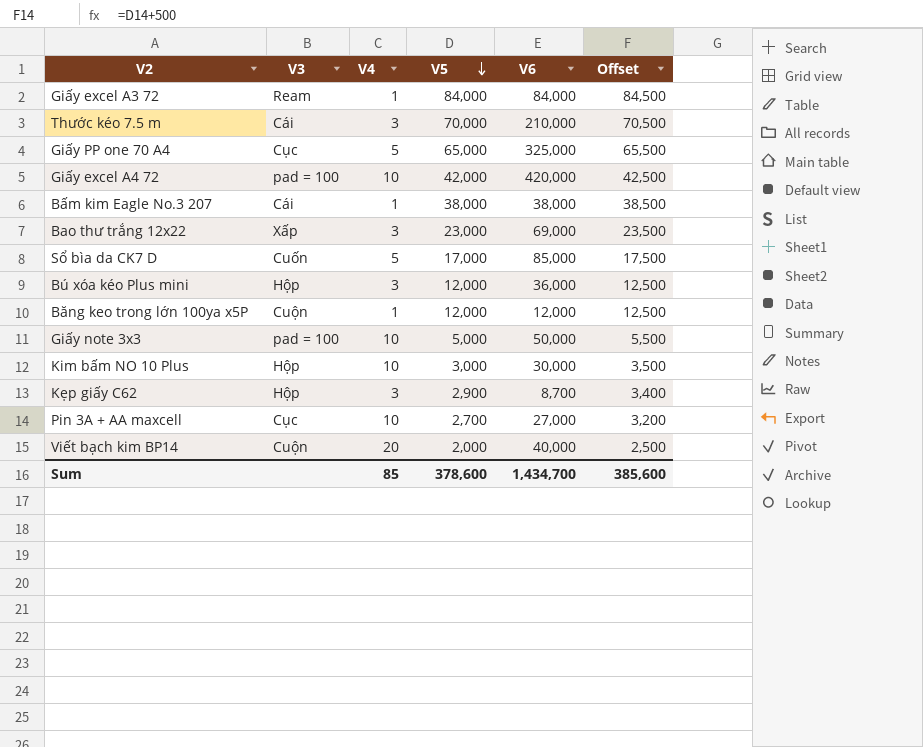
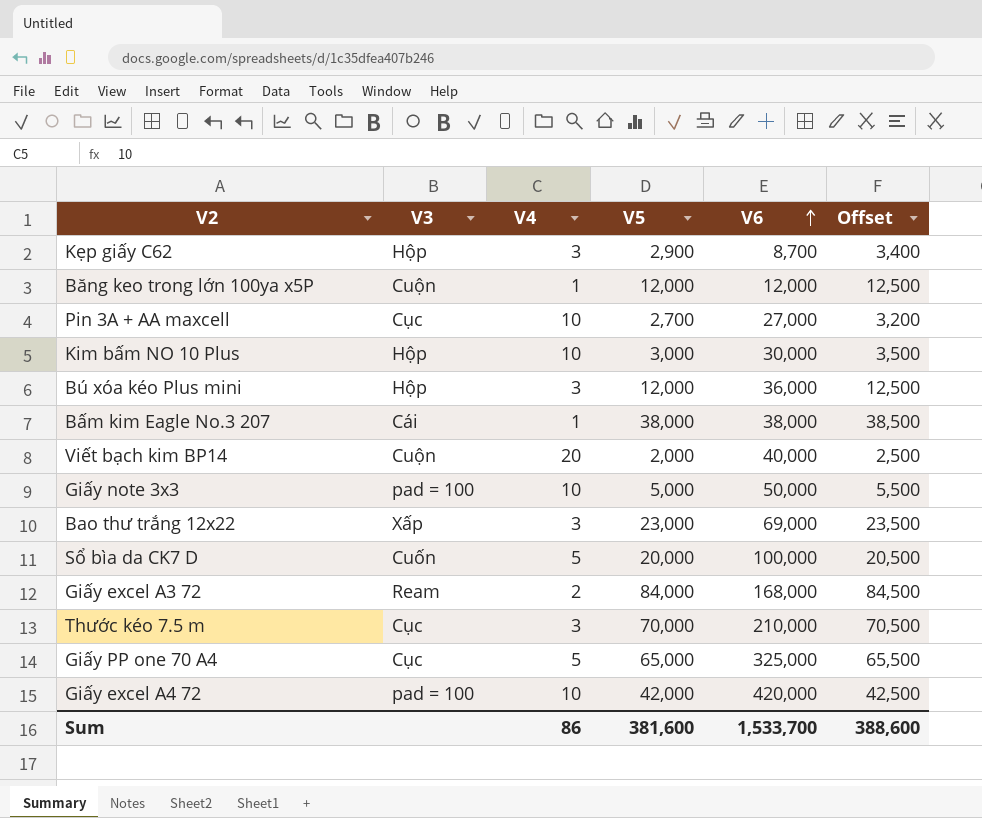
row order: V5 descending -> V6 ascending
Sổ bìa da CK7 D | V5: 17,000 -> 20,000
Sổ bìa da CK7 D | V6: 85,000 -> 100,000
Sổ bìa da CK7 D | Offset: 17,500 -> 20,500
Giấy excel A3 72 | V4: 1 -> 2
Giấy excel A3 72 | V6: 84,000 -> 168,000
Thước kéo 7.5 m | V3: Cái -> Cục
Sum | V4: 85 -> 86
Sum | V5: 378,600 -> 381,600
Sum | V6: 1,434,700 -> 1,533,700
Sum | Offset: 385,600 -> 388,600

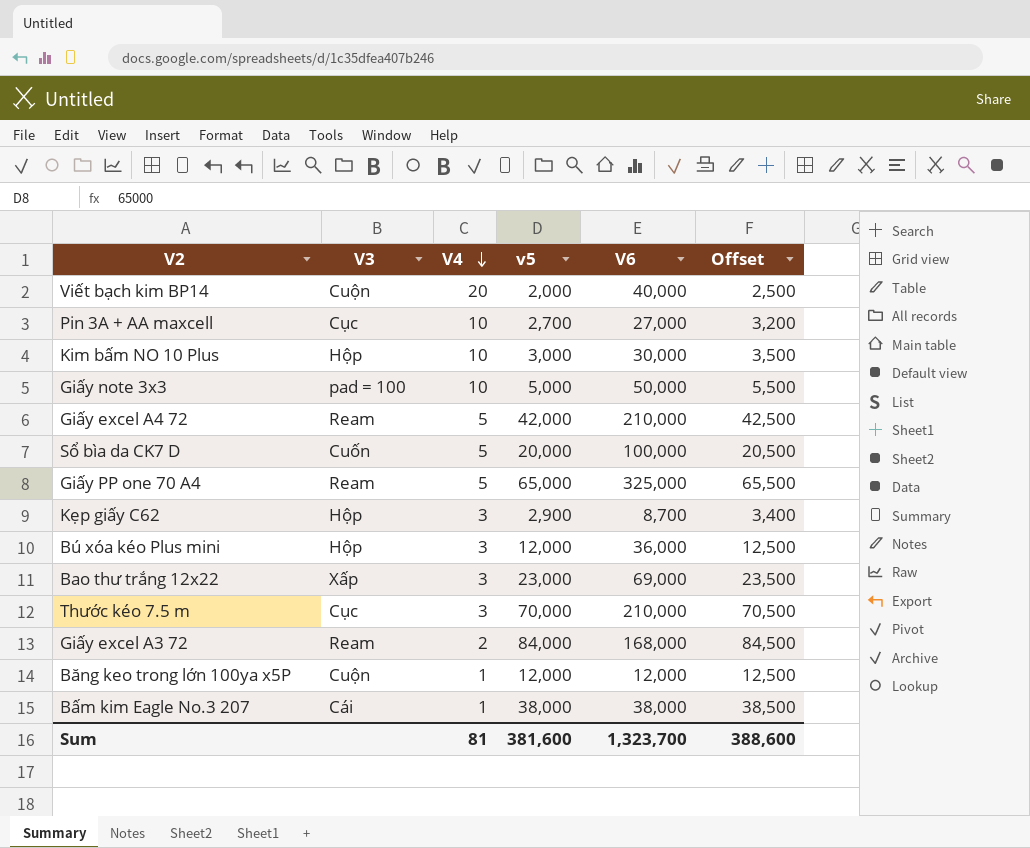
row order: V6 ascending -> V4 descending
column name: V5 -> v5
Giấy excel A4 72 | V3: pad = 100 -> Ream
Giấy excel A4 72 | V4: 10 -> 5
Giấy excel A4 72 | V6: 420,000 -> 210,000
Giấy PP one 70 A4 | V3: Cục -> Ream
Sum | V4: 86 -> 81
Sum | V6: 1,533,700 -> 1,323,700

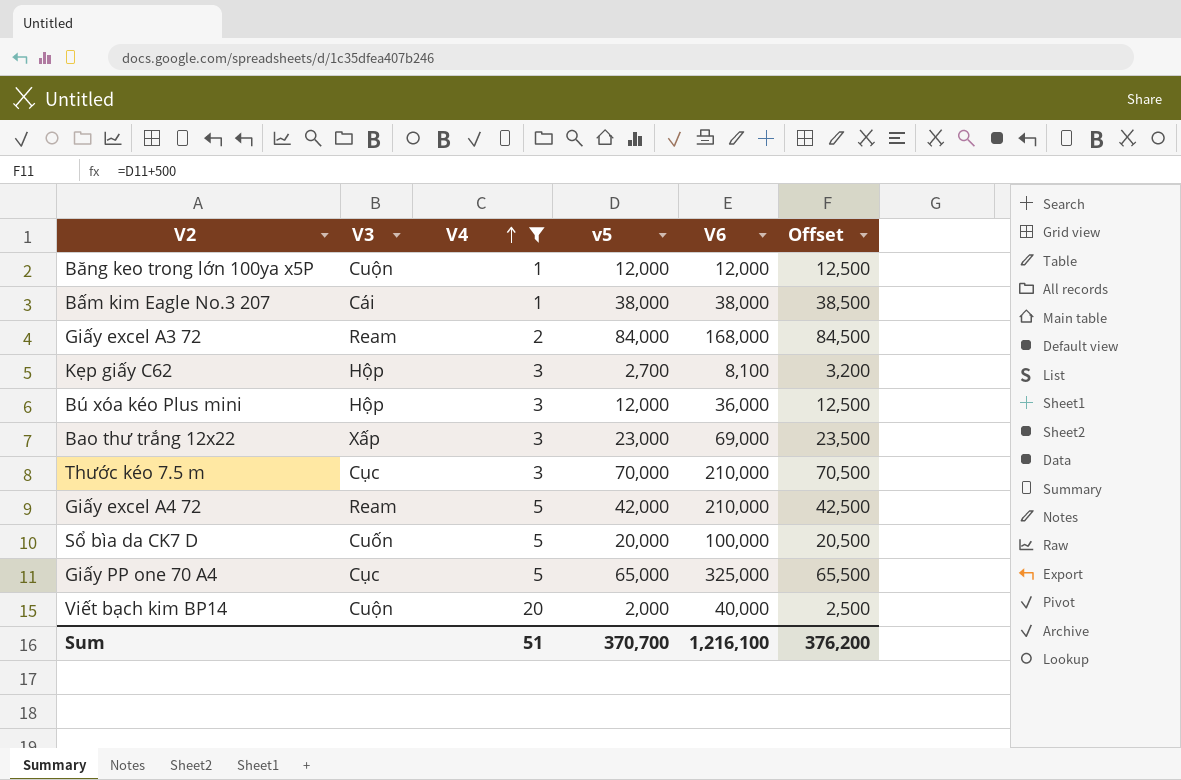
filter: none -> V4 != 10
row order: V4 descending -> V4 ascending
Kẹp giấy C62 | v5: 2,900 -> 2,700
Kẹp giấy C62 | V6: 8,700 -> 8,100
Kẹp giấy C62 | Offset: 3,400 -> 3,200
Giấy PP one 70 A4 | V3: Ream -> Cục
Sum | V4: 81 -> 51
Sum | v5: 381,600 -> 370,700
Sum | V6: 1,323,700 -> 1,216,100
Sum | Offset: 388,600 -> 376,200

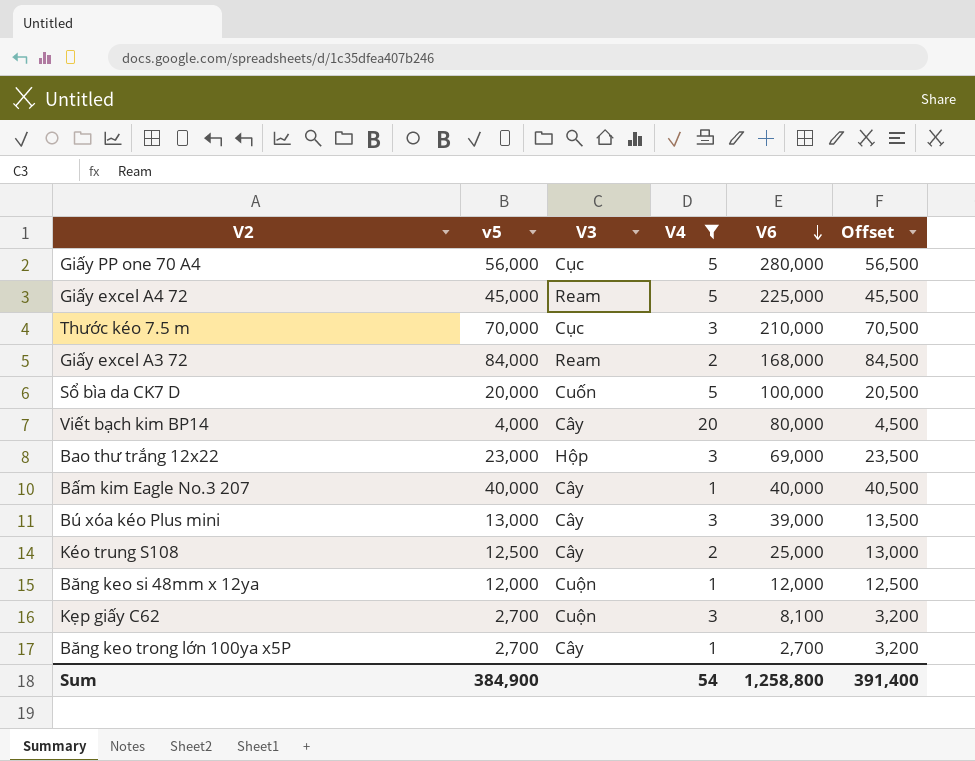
row order: V4 ascending -> V6 descending
column v5 | position: 4 -> 2
Giấy PP one 70 A4 | v5: 65,000 -> 56,000
Giấy PP one 70 A4 | V6: 325,000 -> 280,000
Giấy PP one 70 A4 | Offset: 65,500 -> 56,500
Giấy excel A4 72 | v5: 42,000 -> 45,000
Giấy excel A4 72 | V6: 210,000 -> 225,000
Giấy excel A4 72 | Offset: 42,500 -> 45,500
Viết bạch kim BP14 | v5: 2,000 -> 4,000
Viết bạch kim BP14 | V3: Cuộn -> Cây
Viết bạch kim BP14 | V6: 40,000 -> 80,000
Viết bạch kim BP14 | Offset: 2,500 -> 4,500
Bao thư trắng 12x22 | V3: Xấp -> Hộp
Bấm kim Eagle No.3 207 | v5: 38,000 -> 40,000
Bấm kim Eagle No.3 207 | V3: Cái -> Cây
Bấm kim Eagle No.3 207 | V6: 38,000 -> 40,000
Bấm kim Eagle No.3 207 | Offset: 38,500 -> 40,500
Bú xóa kéo Plus mini | v5: 12,000 -> 13,000
Bú xóa kéo Plus mini | V3: Hộp -> Cây
Bú xóa kéo Plus mini | V6: 36,000 -> 39,000
Bú xóa kéo Plus mini | Offset: 12,500 -> 13,500
row Kéo trung S108: none -> 12,500 | Cây | 2 | 25,000 | 13,000
row Băng keo si 48mm x 12ya: none -> 12,000 | Cuộn | 1 | 12,000 | 12,500
Kẹp giấy C62 | V3: Hộp -> Cuộn
Băng keo trong lớn 100ya x5P | v5: 12,000 -> 2,700
Băng keo trong lớn 100ya x5P | V3: Cuộn -> Cây
Băng keo trong lớn 100ya x5P | V6: 12,000 -> 2,700
Băng keo trong lớn 100ya x5P | Offset: 12,500 -> 3,200
Sum | v5: 370,700 -> 384,900
Sum | V4: 51 -> 54
Sum | V6: 1,216,100 -> 1,258,800
Sum | Offset: 376,200 -> 391,400

